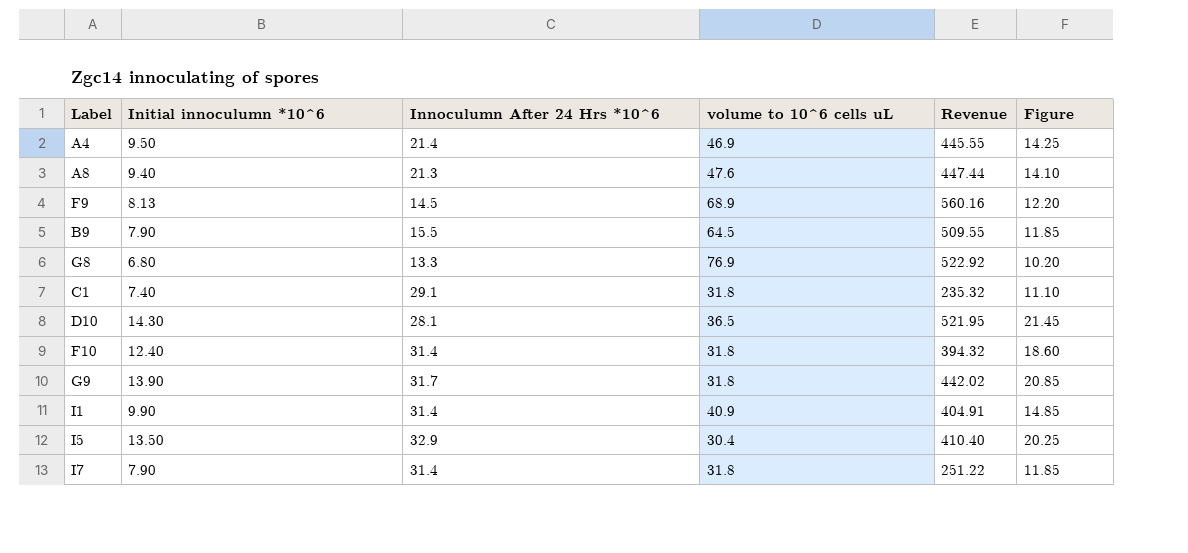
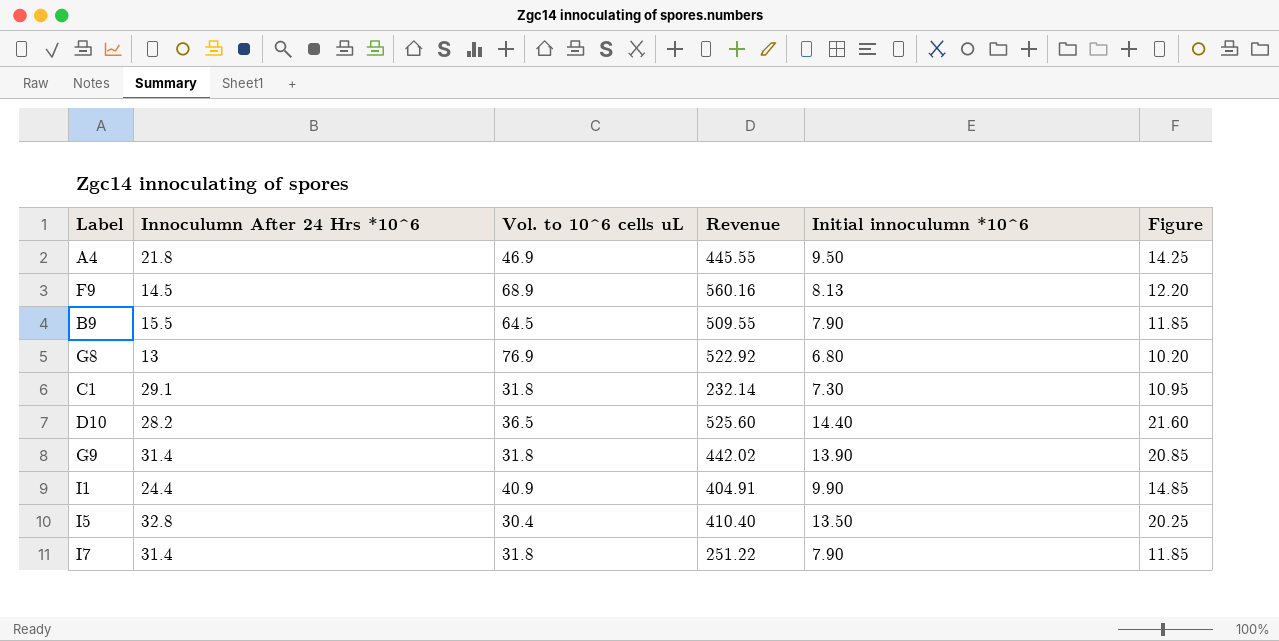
column name: volume to 10^6 cells uL -> Vol. to 10^6 cells uL
column Initial innoculumn *10^6 | position: 2 -> 5
row A8: 9.40 | 21.3 | 47.6 | 447.44 | 14.10 -> none
row F10: 12.40 | 31.4 | 31.8 | 394.32 | 18.60 -> none
A4 | Innoculumn After 24 Hrs *10^6: 21.4 -> 21.8
G8 | Innoculumn After 24 Hrs *10^6: 13.3 -> 13
C1 | Revenue: 235.32 -> 232.14
C1 | Initial innoculumn *10^6: 7.40 -> 7.30
C1 | Figure: 11.10 -> 10.95
D10 | Innoculumn After 24 Hrs *10^6: 28.1 -> 28.2
D10 | Revenue: 521.95 -> 525.60
D10 | Initial innoculumn *10^6: 14.30 -> 14.40
D10 | Figure: 21.45 -> 21.60
G9 | Innoculumn After 24 Hrs *10^6: 31.7 -> 31.4
I1 | Innoculumn After 24 Hrs *10^6: 31.4 -> 24.4
I5 | Innoculumn After 24 Hrs *10^6: 32.9 -> 32.8

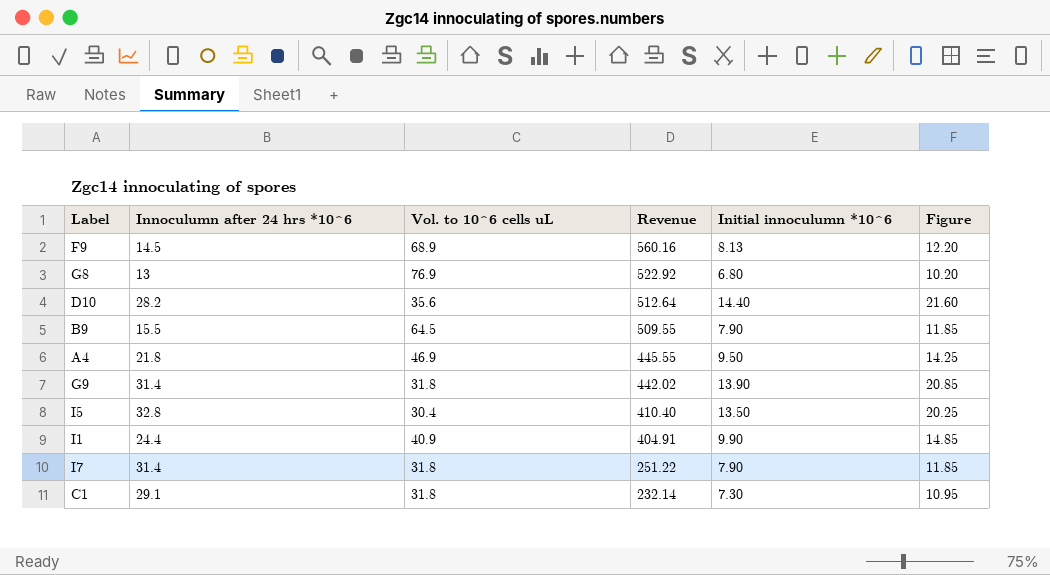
row order: none -> Revenue descending
column name: Innoculumn After 24 Hrs *10^6 -> Innoculumn after 24 hrs *10^6
D10 | Vol. to 10^6 cells uL: 36.5 -> 35.6
D10 | Revenue: 525.60 -> 512.64

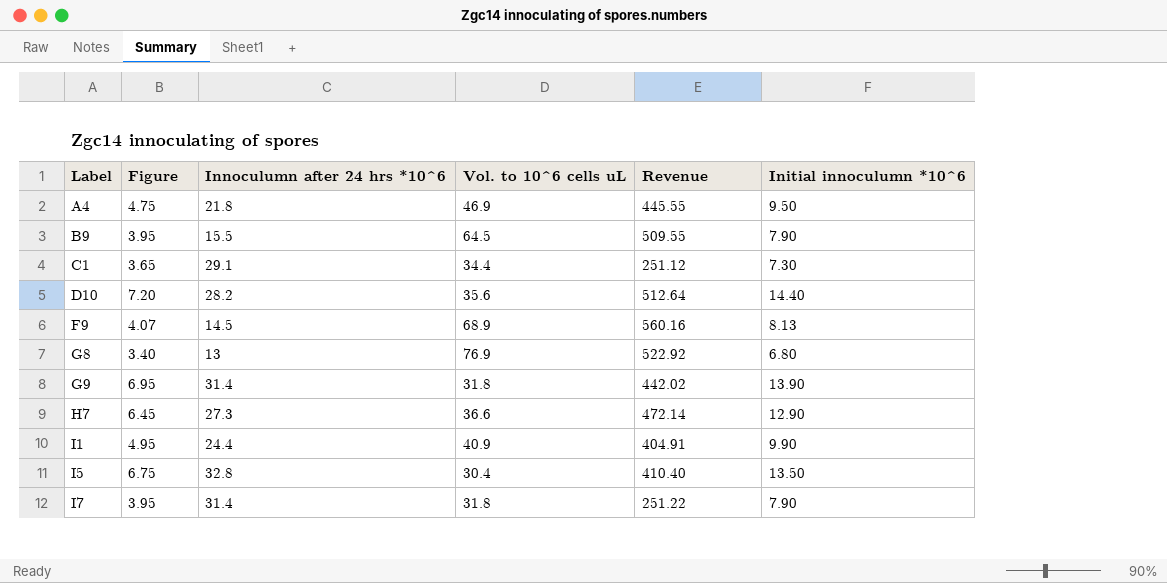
row order: Revenue descending -> Label ascending
column Figure | formula: [Initial innoculumn *10^6] * 1.5 -> [Initial innoculumn *10^6] * 0.5
column Figure | position: 6 -> 2
C1 | Vol. to 10^6 cells uL: 31.8 -> 34.4
C1 | Revenue: 232.14 -> 251.12
row H7: none -> 6.45 | 27.3 | 36.6 | 472.14 | 12.90

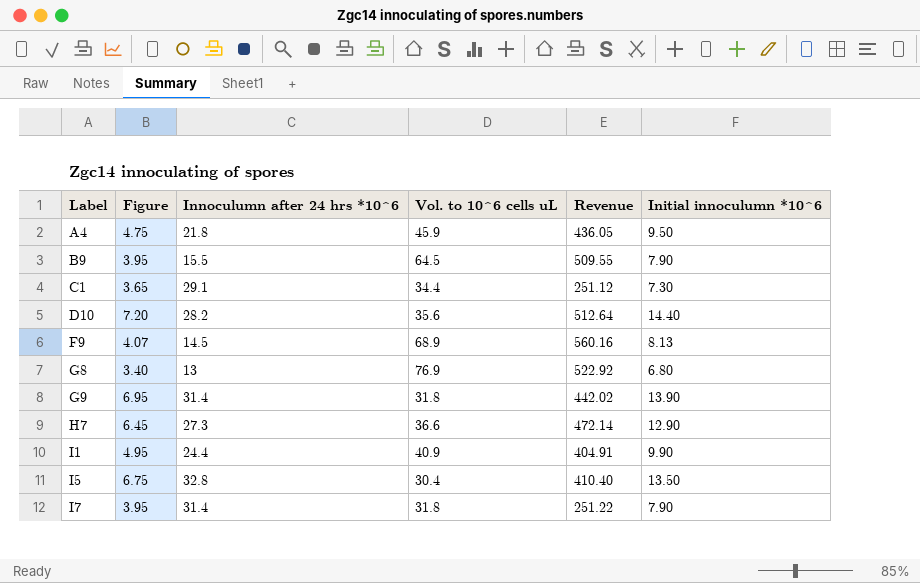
A4 | Vol. to 10^6 cells uL: 46.9 -> 45.9
A4 | Revenue: 445.55 -> 436.05

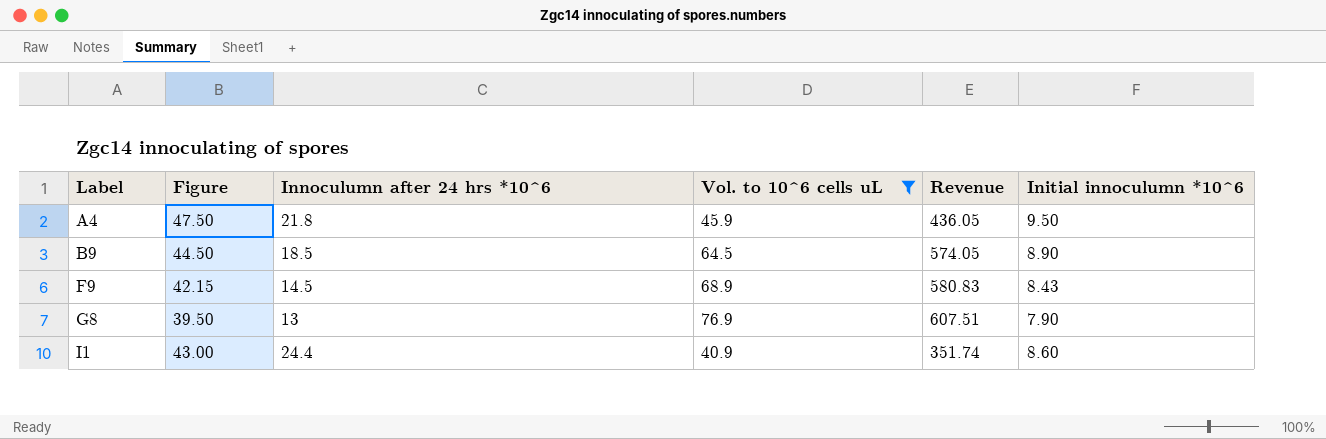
filter: none -> Vol. to 10^6 cells uL >= 40.9
column Figure | formula: [Initial innoculumn *10^6] * 0.5 -> [Initial innoculumn *10^6] * 5
B9 | Innoculumn after 24 hrs *10^6: 15.5 -> 18.5
B9 | Revenue: 509.55 -> 574.05
B9 | Initial innoculumn *10^6: 7.90 -> 8.90
F9 | Revenue: 560.16 -> 580.83
F9 | Initial innoculumn *10^6: 8.13 -> 8.43
G8 | Revenue: 522.92 -> 607.51
G8 | Initial innoculumn *10^6: 6.80 -> 7.90
I1 | Revenue: 404.91 -> 351.74
I1 | Initial innoculumn *10^6: 9.90 -> 8.60

